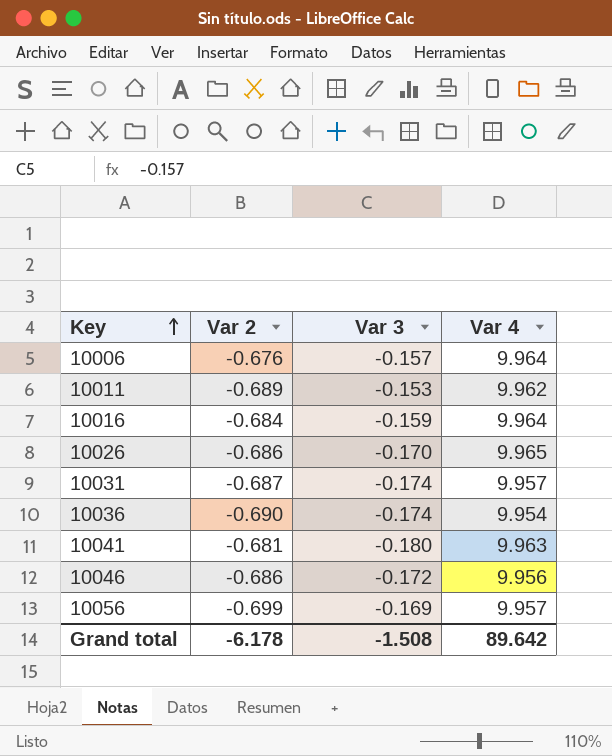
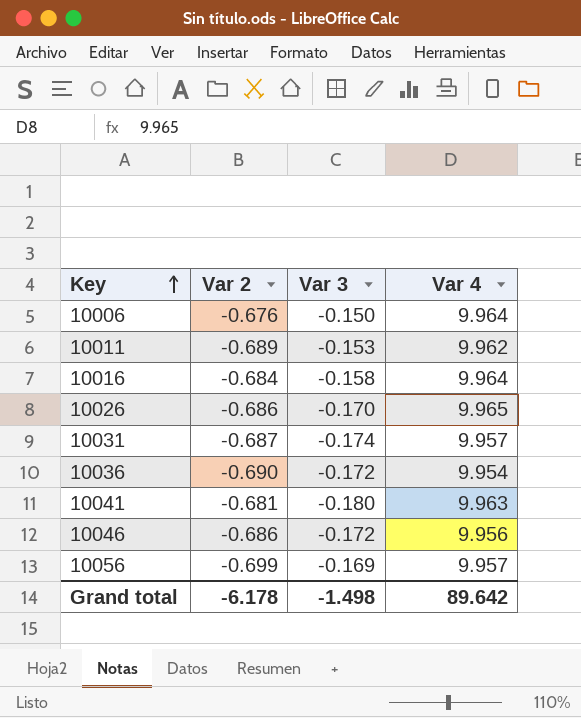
10006 | Var 3: -0.157 -> -0.150
10016 | Var 3: -0.159 -> -0.158
10036 | Var 3: -0.174 -> -0.172
Grand total | Var 3: -1.508 -> -1.498

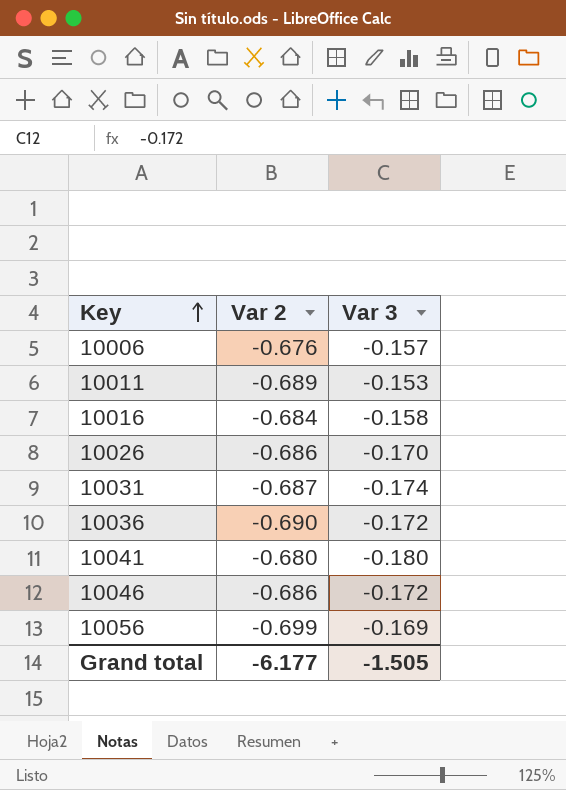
column Var 4 | position: 4 -> none
10006 | Var 3: -0.150 -> -0.157
10041 | Var 2: -0.681 -> -0.680
Grand total | Var 2: -6.178 -> -6.177
Grand total | Var 3: -1.498 -> -1.505

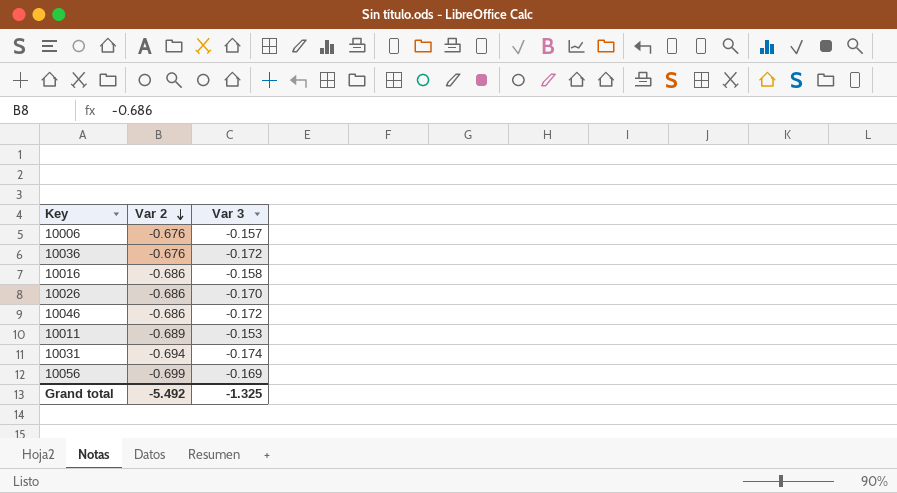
row order: Key ascending -> Var 2 descending
row 10041: -0.680 | -0.180 -> none
10036 | Var 2: -0.690 -> -0.676
10016 | Var 2: -0.684 -> -0.686
10031 | Var 2: -0.687 -> -0.694
Grand total | Var 2: -6.177 -> -5.492
Grand total | Var 3: -1.505 -> -1.325

